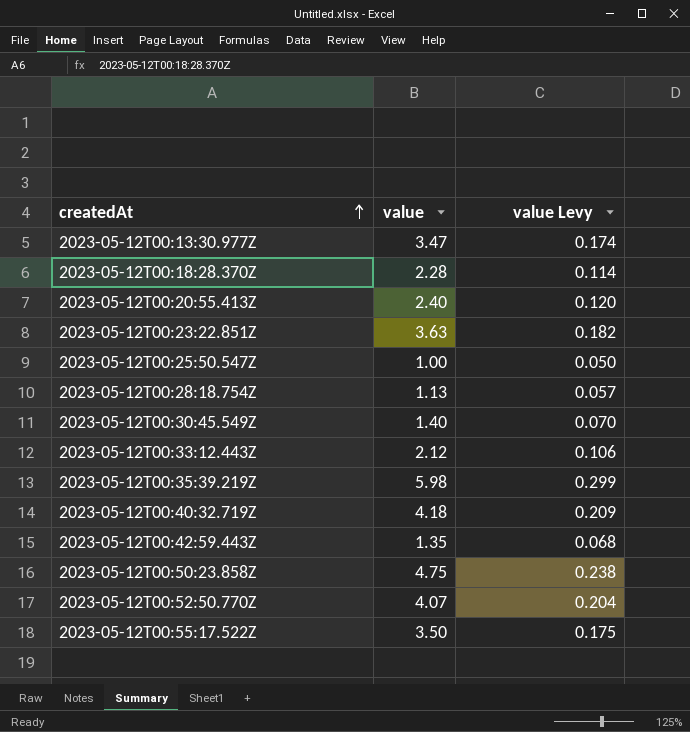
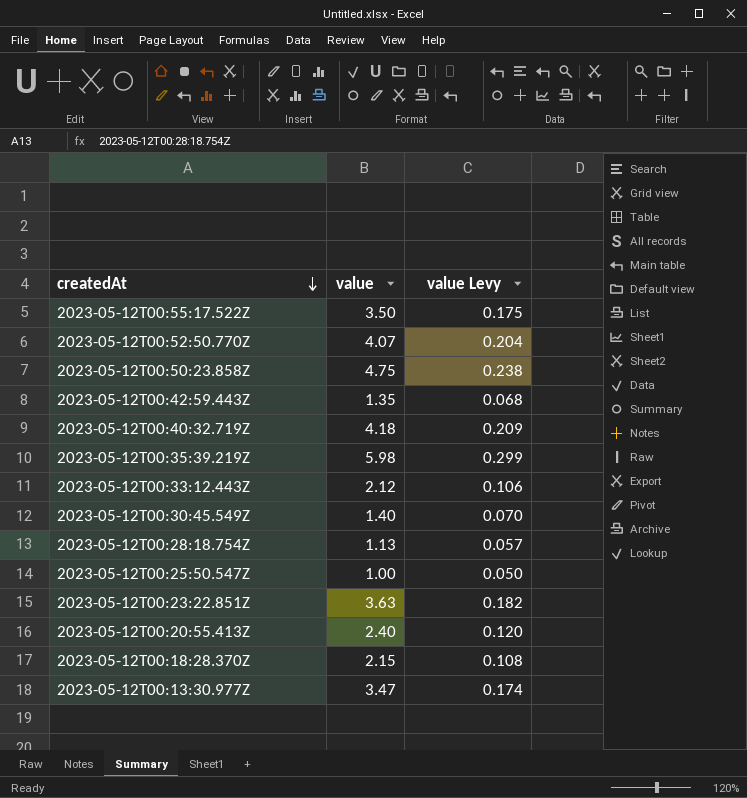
row order: createdAt ascending -> createdAt descending
2023-05-12T00:18:28.370Z | value: 2.28 -> 2.15
2023-05-12T00:18:28.370Z | value Levy: 0.114 -> 0.108

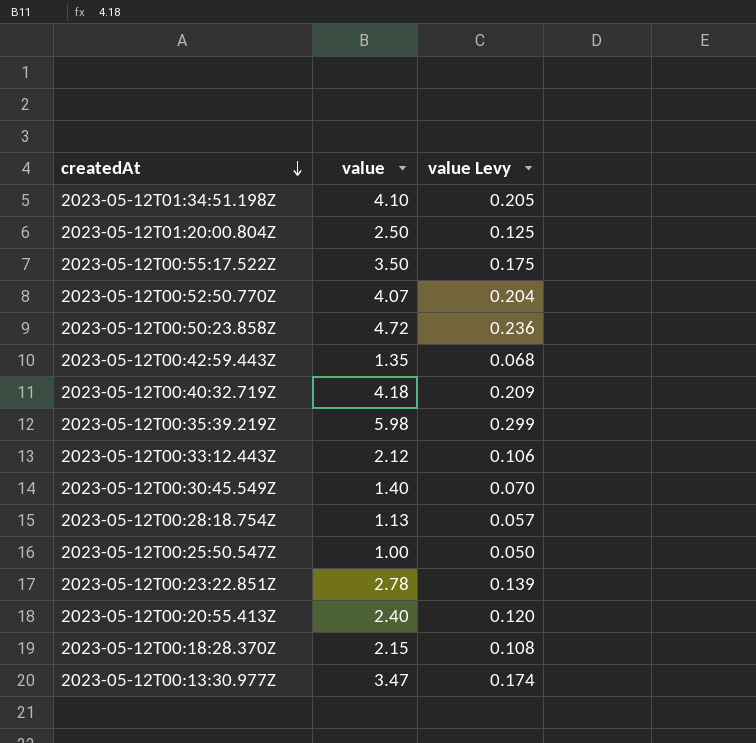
row 2023-05-12T01:34:51.198Z: none -> 4.10 | 0.205
row 2023-05-12T01:20:00.804Z: none -> 2.50 | 0.125
2023-05-12T00:50:23.858Z | value: 4.75 -> 4.72
2023-05-12T00:50:23.858Z | value Levy: 0.238 -> 0.236
2023-05-12T00:23:22.851Z | value: 3.63 -> 2.78
2023-05-12T00:23:22.851Z | value Levy: 0.182 -> 0.139

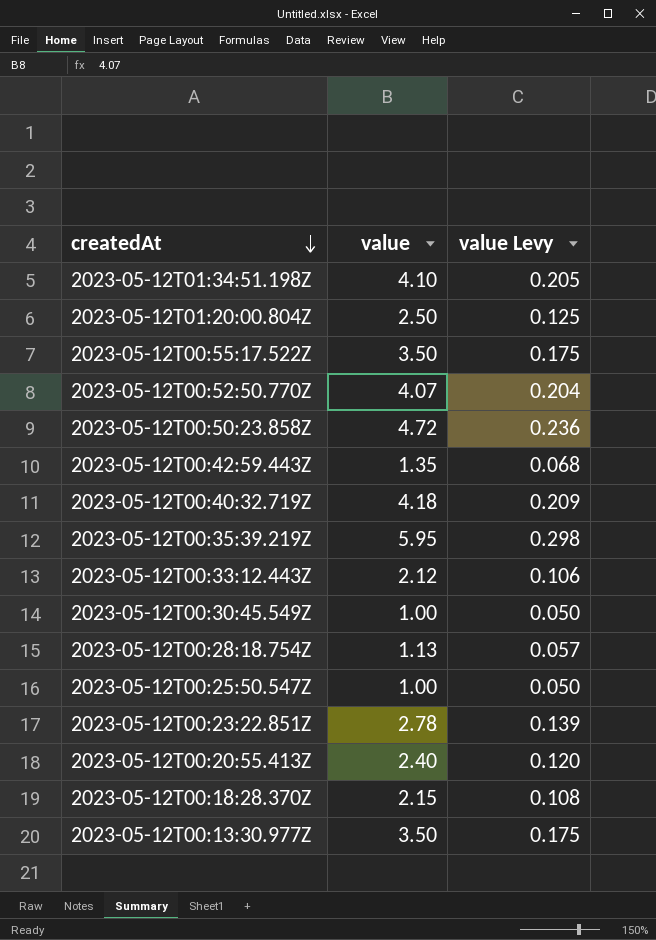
2023-05-12T00:35:39.219Z | value: 5.98 -> 5.95
2023-05-12T00:35:39.219Z | value Levy: 0.299 -> 0.298
2023-05-12T00:30:45.549Z | value: 1.40 -> 1.00
2023-05-12T00:30:45.549Z | value Levy: 0.070 -> 0.050
2023-05-12T00:13:30.977Z | value: 3.47 -> 3.50
2023-05-12T00:13:30.977Z | value Levy: 0.174 -> 0.175

